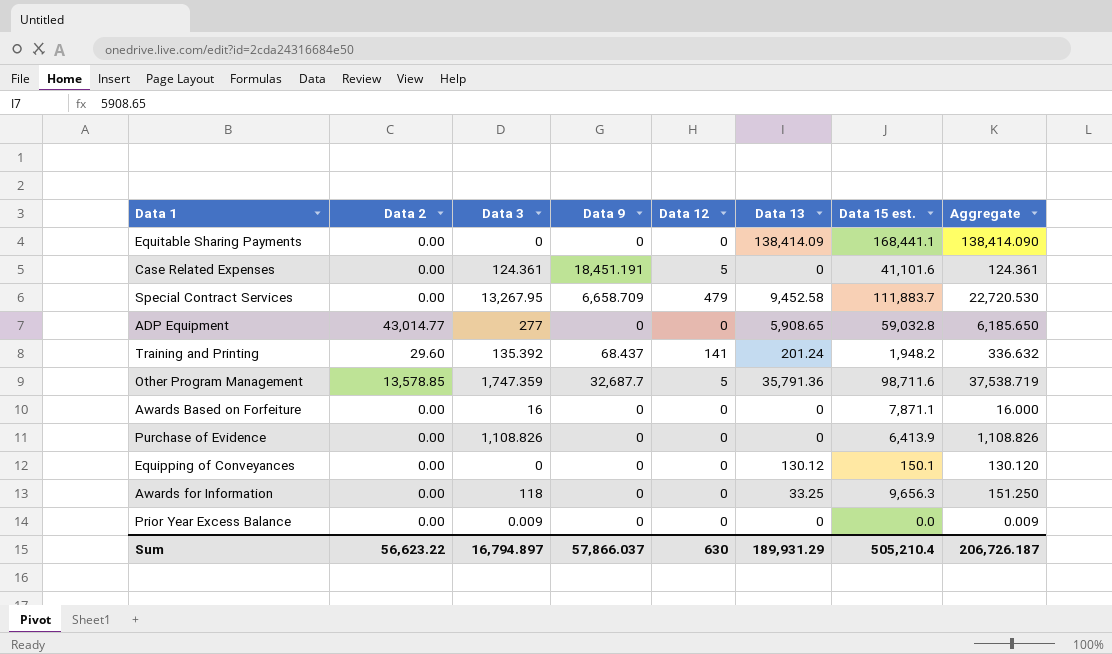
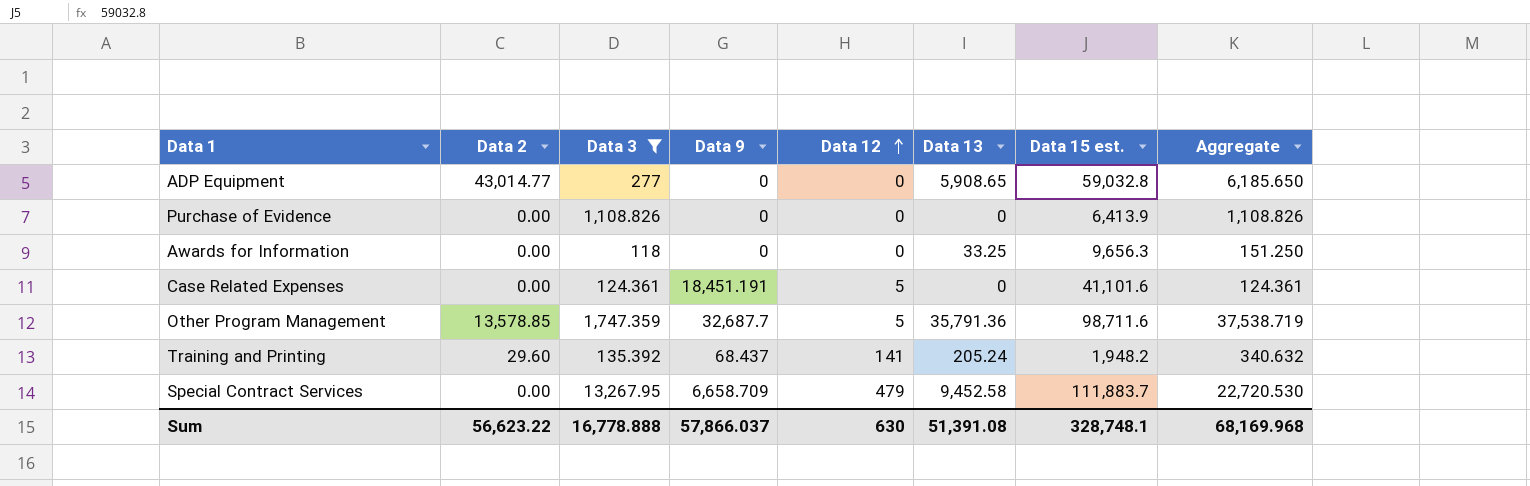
filter: none -> Data 3 >= 118
row order: none -> Data 12 ascending
Training and Printing | Data 13: 201.24 -> 205.24
Training and Printing | Aggregate: 336.632 -> 340.632
Sum | Data 3: 16,794.897 -> 16,778.888
Sum | Data 13: 189,931.29 -> 51,391.08
Sum | Data 15 est.: 505,210.4 -> 328,748.1
Sum | Aggregate: 206,726.187 -> 68,169.968

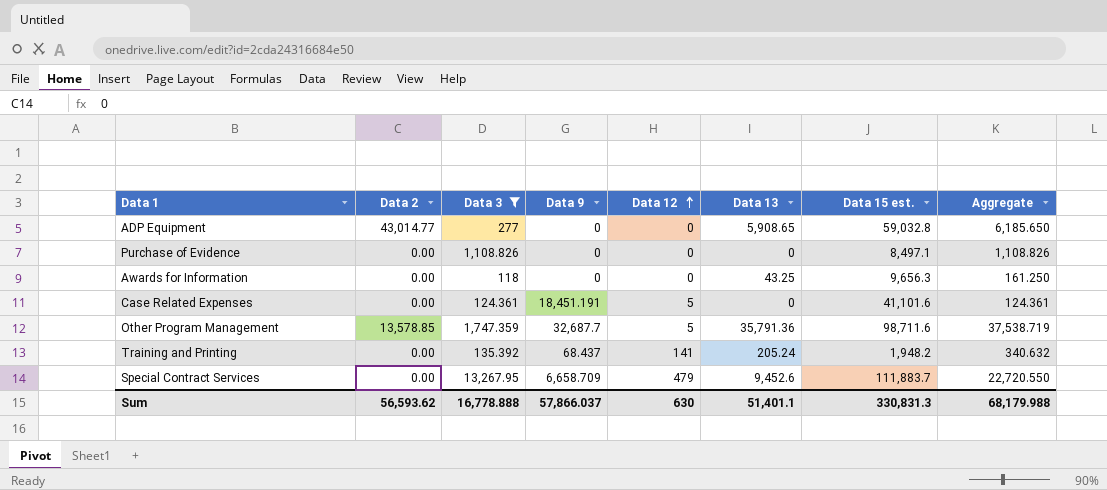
Purchase of Evidence | Data 15 est.: 6,413.9 -> 8,497.1
Awards for Information | Data 13: 33.25 -> 43.25
Awards for Information | Aggregate: 151.250 -> 161.250
Training and Printing | Data 2: 29.60 -> 0.00
Special Contract Services | Data 13: 9,452.58 -> 9,452.6
Special Contract Services | Aggregate: 22,720.530 -> 22,720.550
Sum | Data 2: 56,623.22 -> 56,593.62
Sum | Data 13: 51,391.08 -> 51,401.1
Sum | Data 15 est.: 328,748.1 -> 330,831.3
Sum | Aggregate: 68,169.968 -> 68,179.988

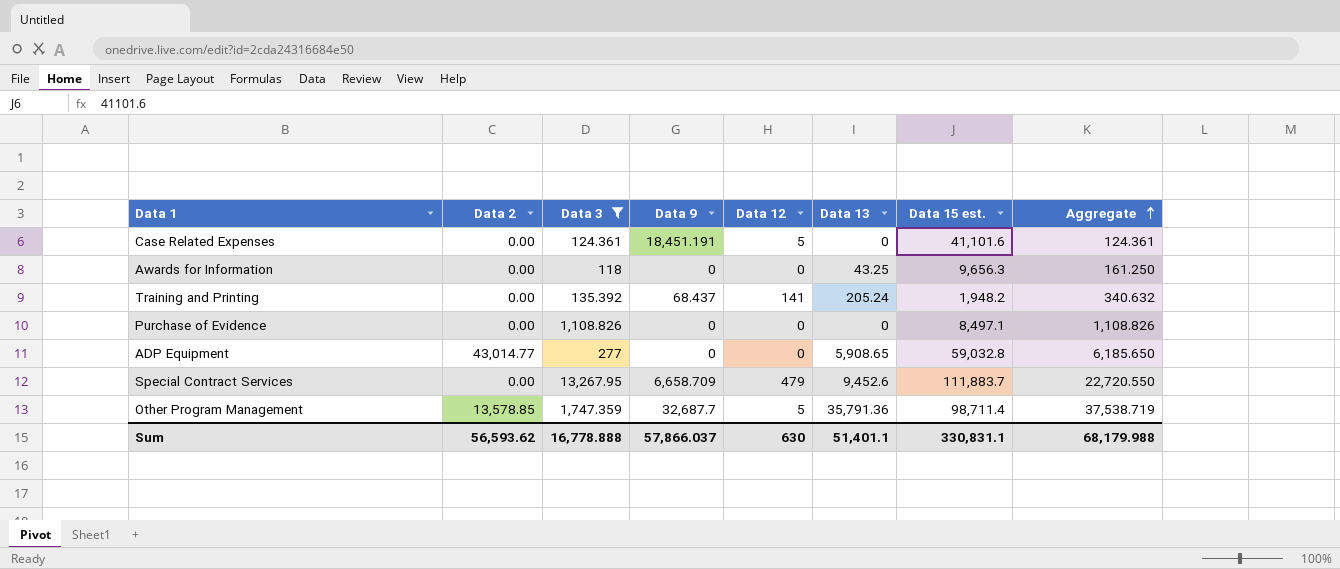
row order: Data 12 ascending -> Aggregate ascending
Other Program Management | Data 15 est.: 98,711.6 -> 98,711.4
Sum | Data 15 est.: 330,831.3 -> 330,831.1

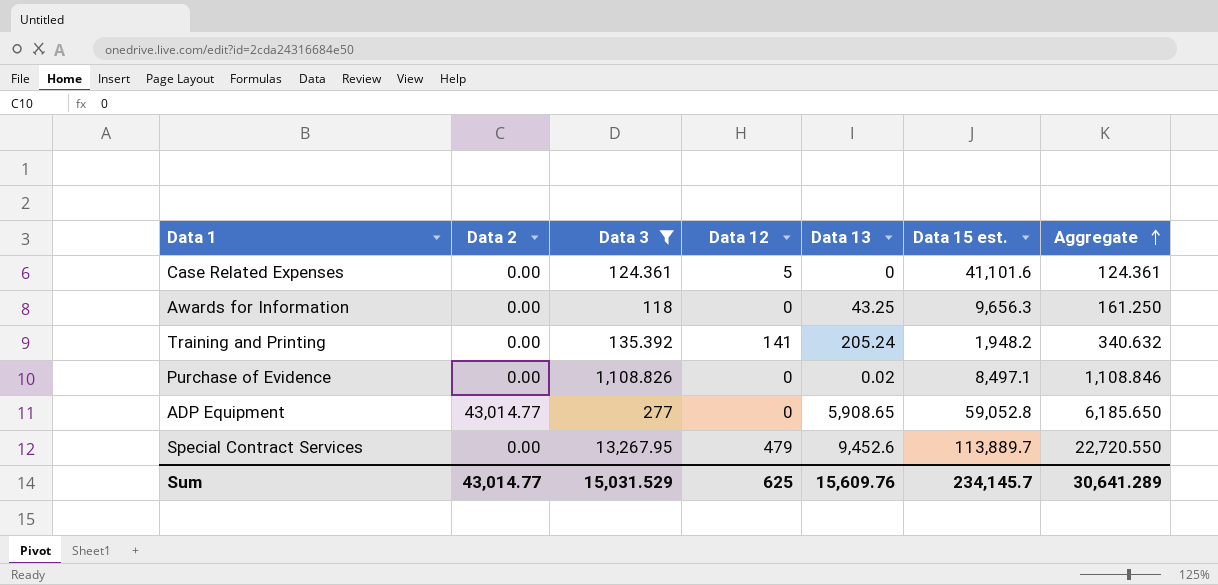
column Data 9 | position: 4 -> none
row Other Program Management: 13,578.85 | 1,747.359 | 32,687.7 | 5 | 35,791.36 | 98,711.4 | 37,538.719 -> none
Purchase of Evidence | Data 13: 0 -> 0.02
Purchase of Evidence | Aggregate: 1,108.826 -> 1,108.846
ADP Equipment | Data 15 est.: 59,032.8 -> 59,052.8
Special Contract Services | Data 15 est.: 111,883.7 -> 113,889.7
Sum | Data 2: 56,593.62 -> 43,014.77
Sum | Data 3: 16,778.888 -> 15,031.529
Sum | Data 12: 630 -> 625
Sum | Data 13: 51,401.1 -> 15,609.76
Sum | Data 15 est.: 330,831.1 -> 234,145.7
Sum | Aggregate: 68,179.988 -> 30,641.289

